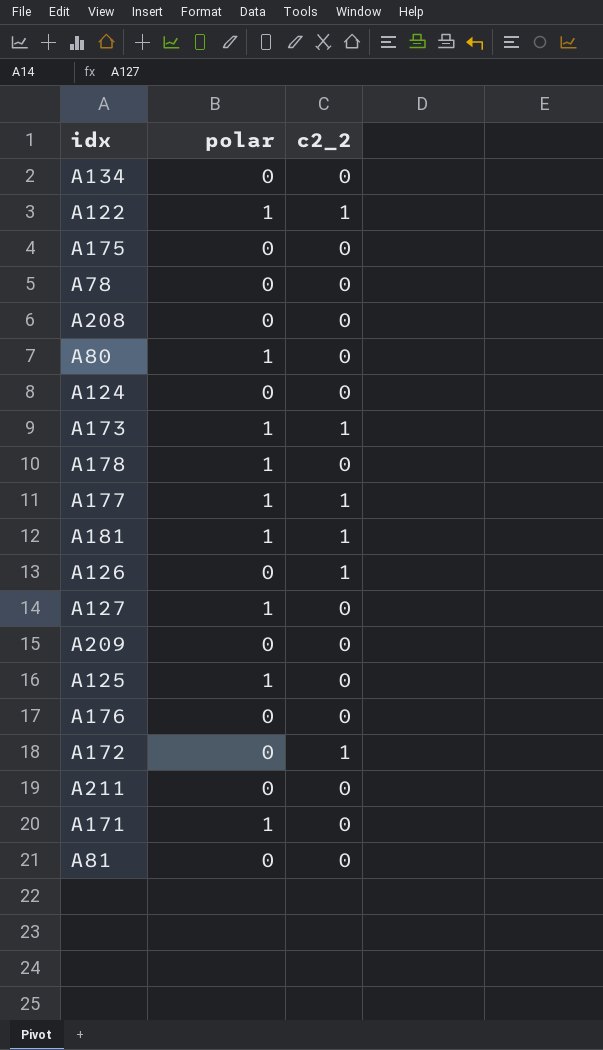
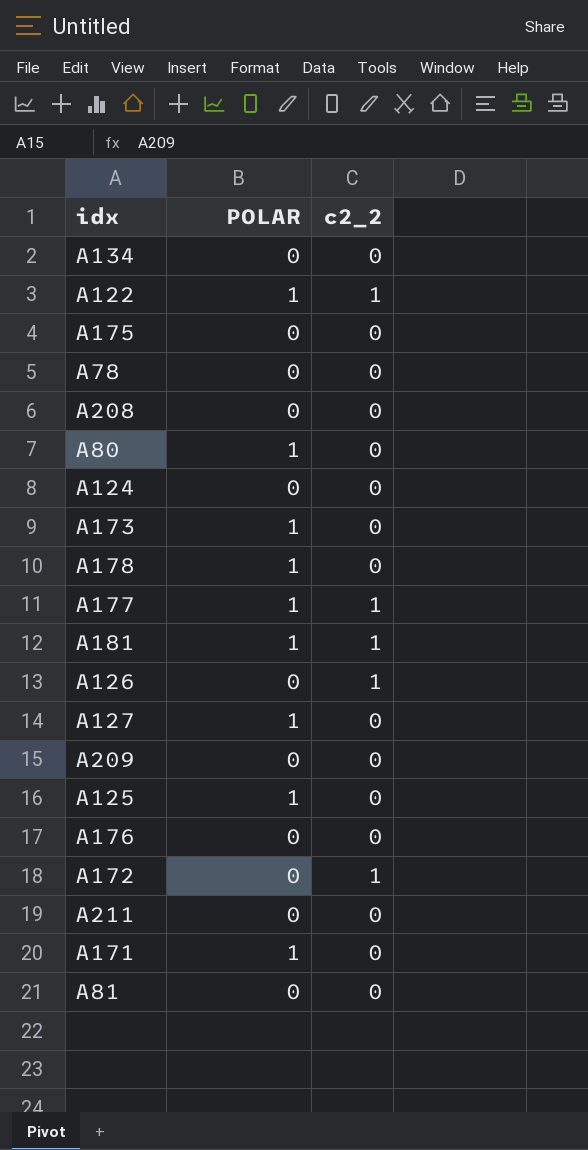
column name: polar -> POLAR
A173 | c2_2: 1 -> 0

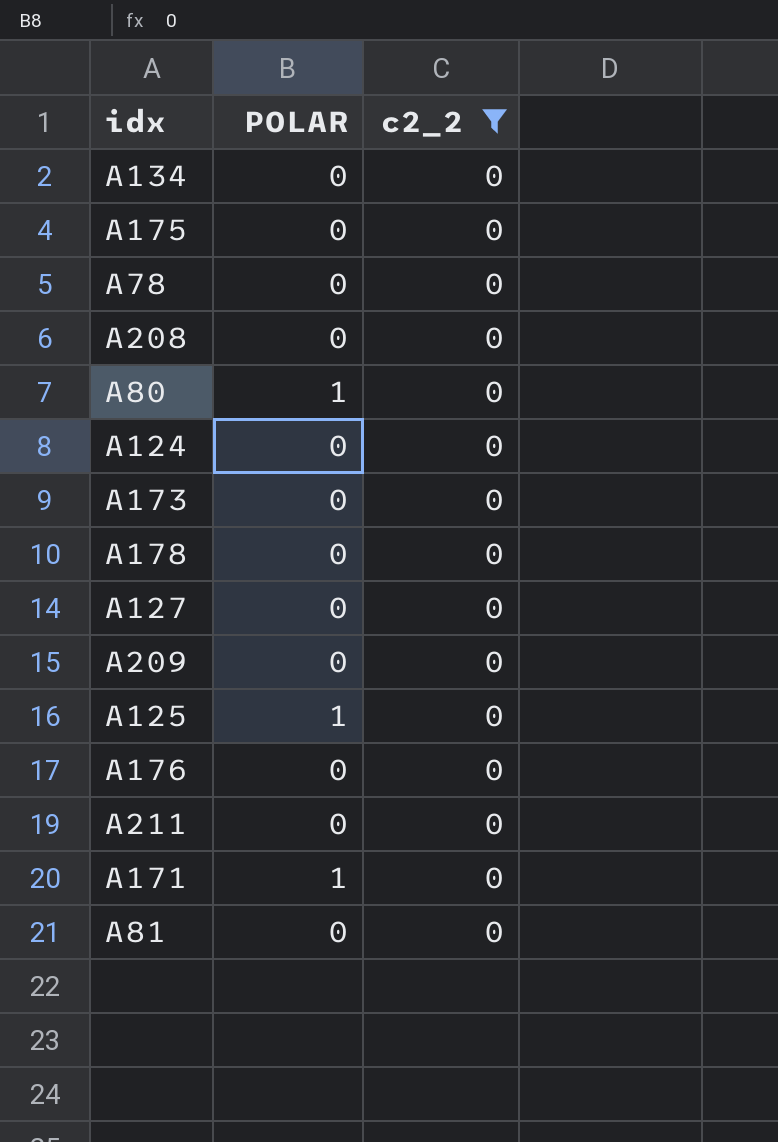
filter: none -> c2_2 = 0
A173 | POLAR: 1 -> 0
A178 | POLAR: 1 -> 0
A127 | POLAR: 1 -> 0

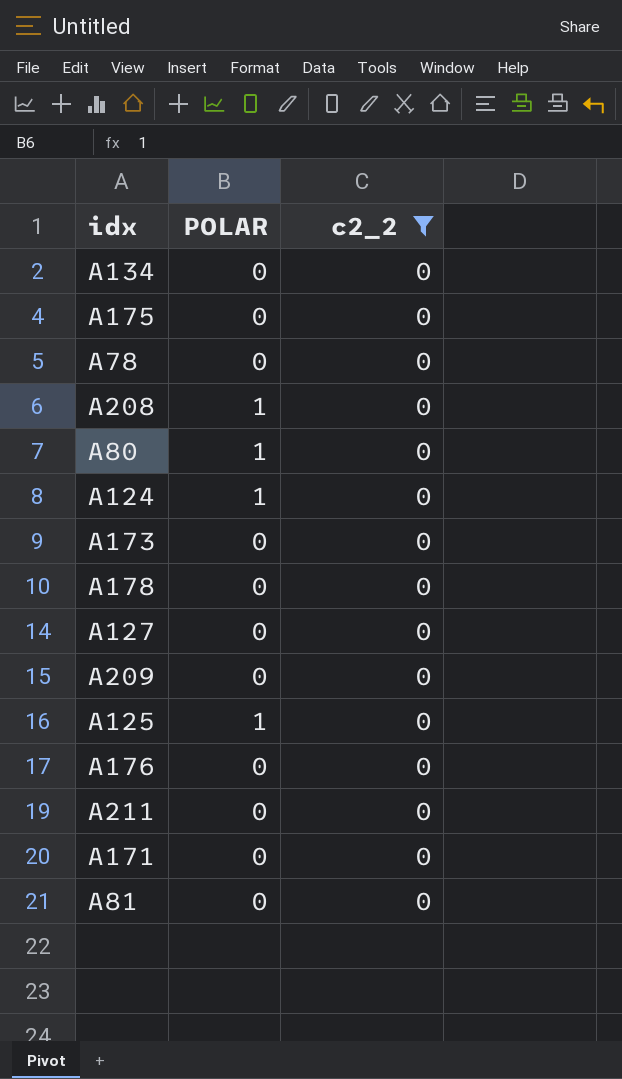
A208 | POLAR: 0 -> 1
A124 | POLAR: 0 -> 1
A171 | POLAR: 1 -> 0

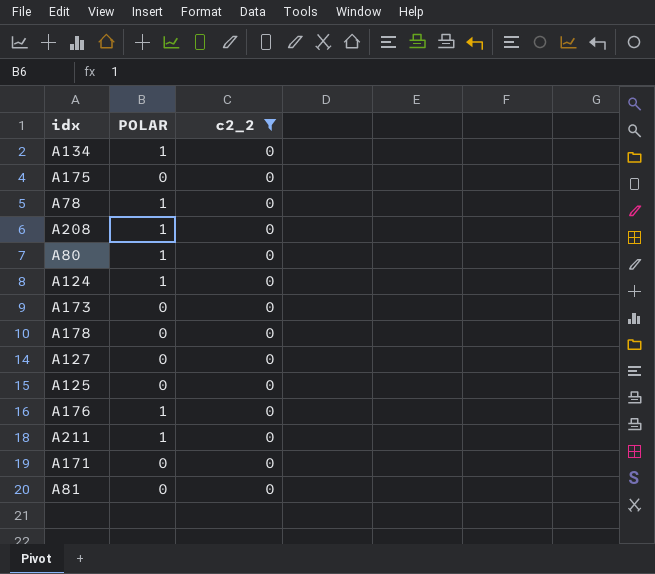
row A209: 0 | 0 -> none
A134 | POLAR: 0 -> 1
A78 | POLAR: 0 -> 1
A125 | POLAR: 1 -> 0
A176 | POLAR: 0 -> 1
A211 | POLAR: 0 -> 1

